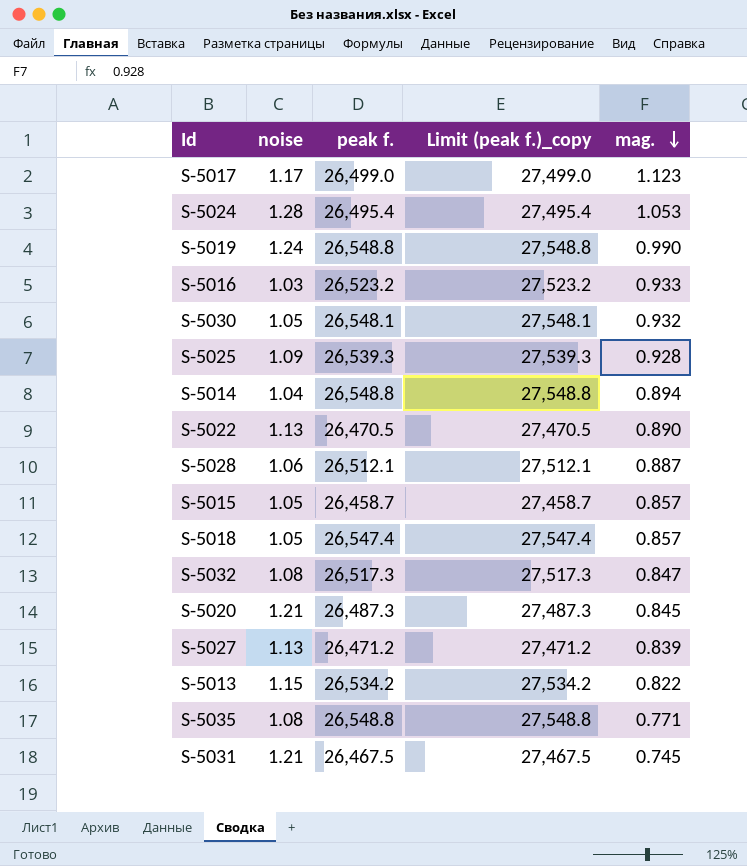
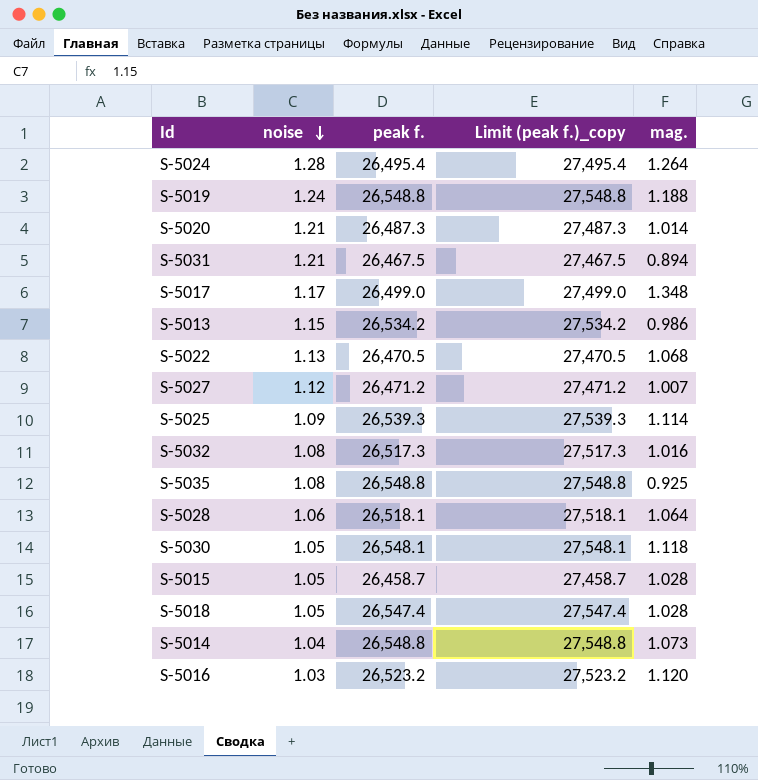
row order: mag. descending -> noise descending
S-5024 | mag.: 1.053 -> 1.264
S-5019 | mag.: 0.990 -> 1.188
S-5020 | mag.: 0.845 -> 1.014
S-5031 | mag.: 0.745 -> 0.894
S-5017 | mag.: 1.123 -> 1.348
S-5013 | mag.: 0.822 -> 0.986
S-5022 | mag.: 0.890 -> 1.068
S-5027 | noise: 1.13 -> 1.12
S-5027 | mag.: 0.839 -> 1.007
S-5025 | mag.: 0.928 -> 1.114
S-5032 | mag.: 0.847 -> 1.016
S-5035 | mag.: 0.771 -> 0.925
S-5028 | peak f.: 26,512.1 -> 26,518.1
S-5028 | Limit (peak f.)_copy: 27,512.1 -> 27,518.1
S-5028 | mag.: 0.887 -> 1.064
S-5030 | mag.: 0.932 -> 1.118
S-5015 | mag.: 0.857 -> 1.028
S-5018 | mag.: 0.857 -> 1.028
S-5014 | mag.: 0.894 -> 1.073
S-5016 | mag.: 0.933 -> 1.120

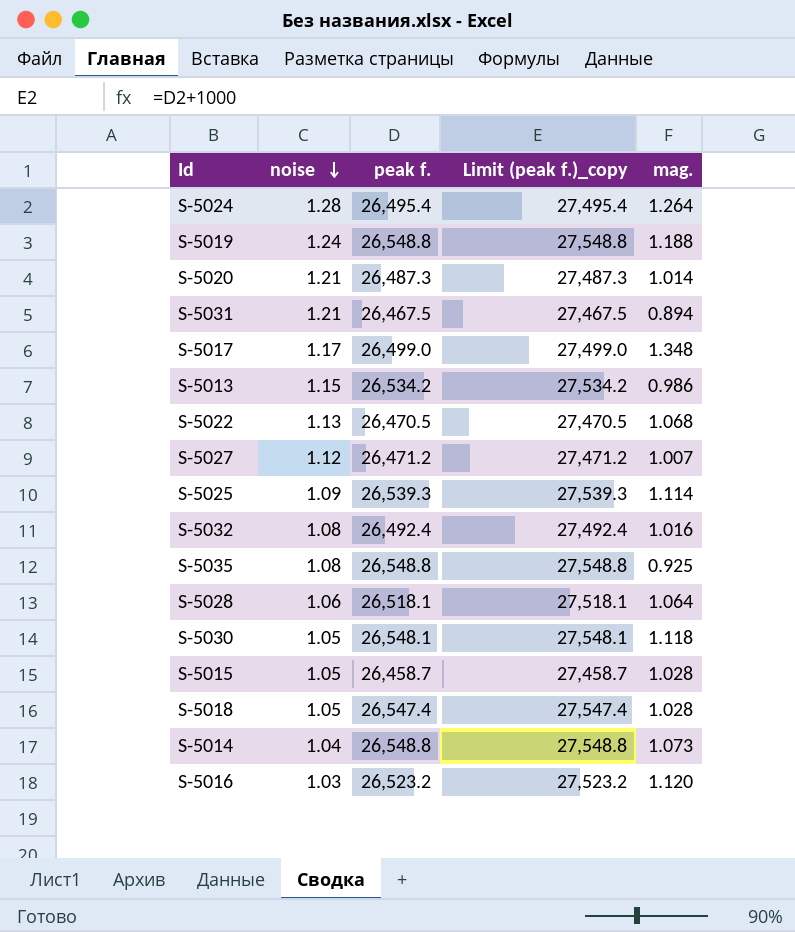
S-5032 | peak f.: 26,517.3 -> 26,492.4
S-5032 | Limit (peak f.)_copy: 27,517.3 -> 27,492.4

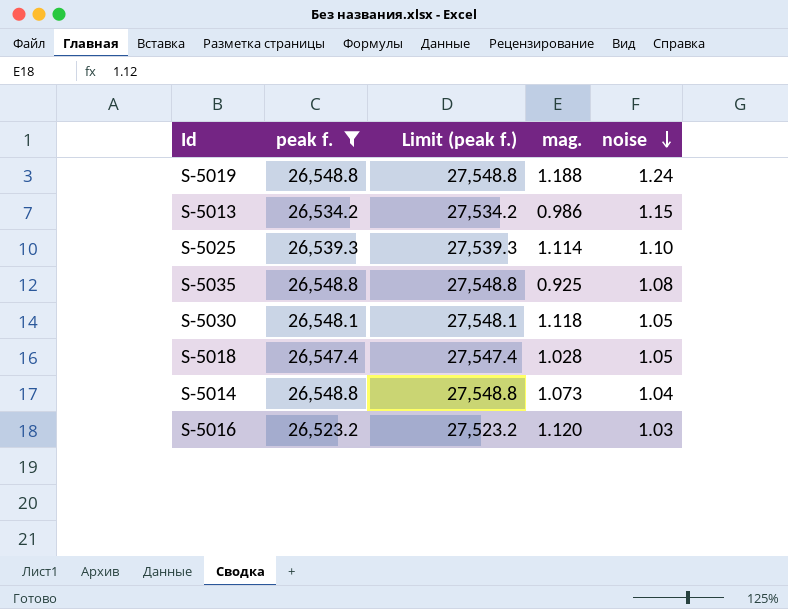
filter: none -> peak f. >= 26,523.2
column name: Limit (peak f.)_copy -> Limit (peak f.)
column noise | position: 2 -> 5
S-5025 | noise: 1.09 -> 1.10

